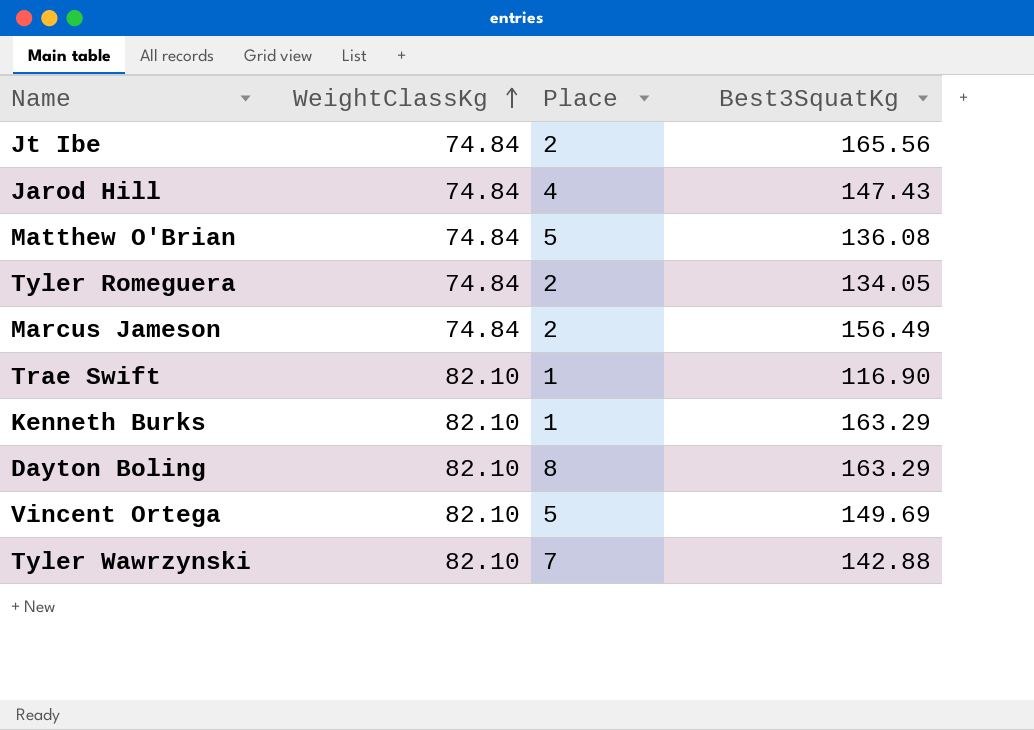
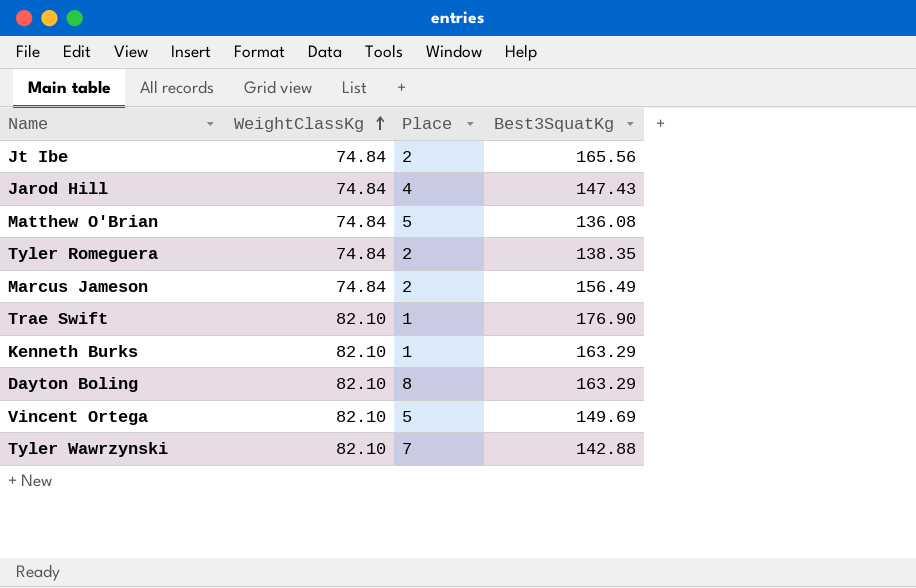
Tyler Romeguera | Best3SquatKg: 134.05 -> 138.35
Trae Swift | Best3SquatKg: 116.90 -> 176.90

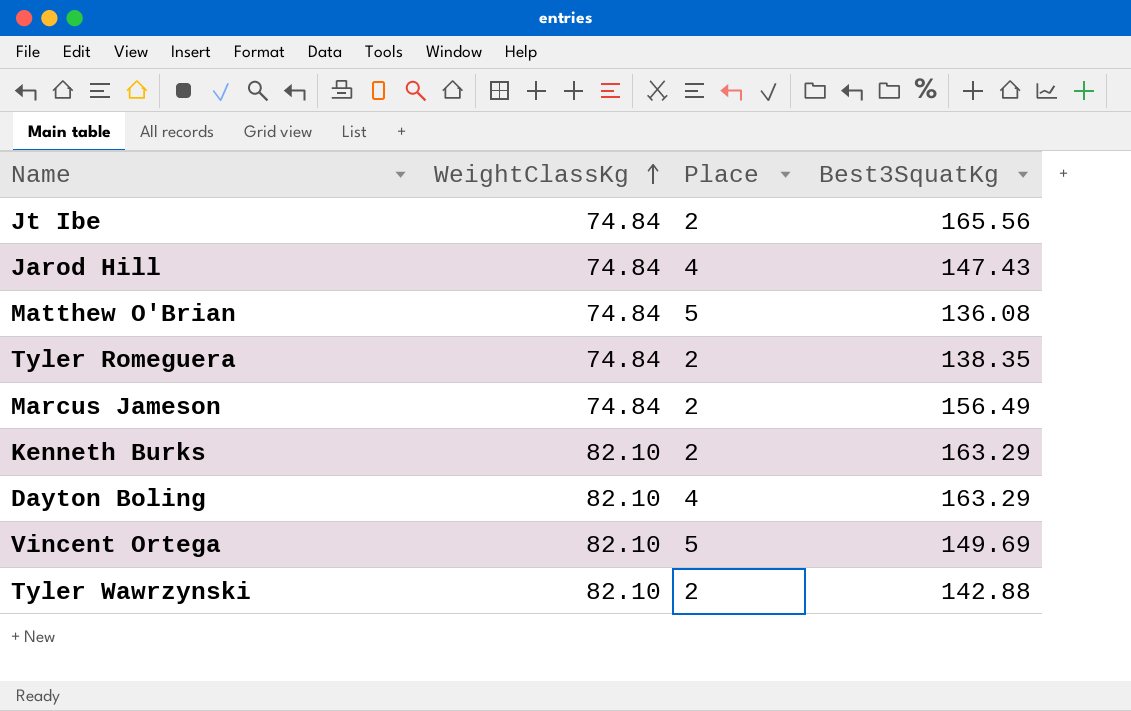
row Trae Swift: 82.10 | 1 | 176.90 -> none
Kenneth Burks | Place: 1 -> 2
Dayton Boling | Place: 8 -> 4
Tyler Wawrzynski | Place: 7 -> 2

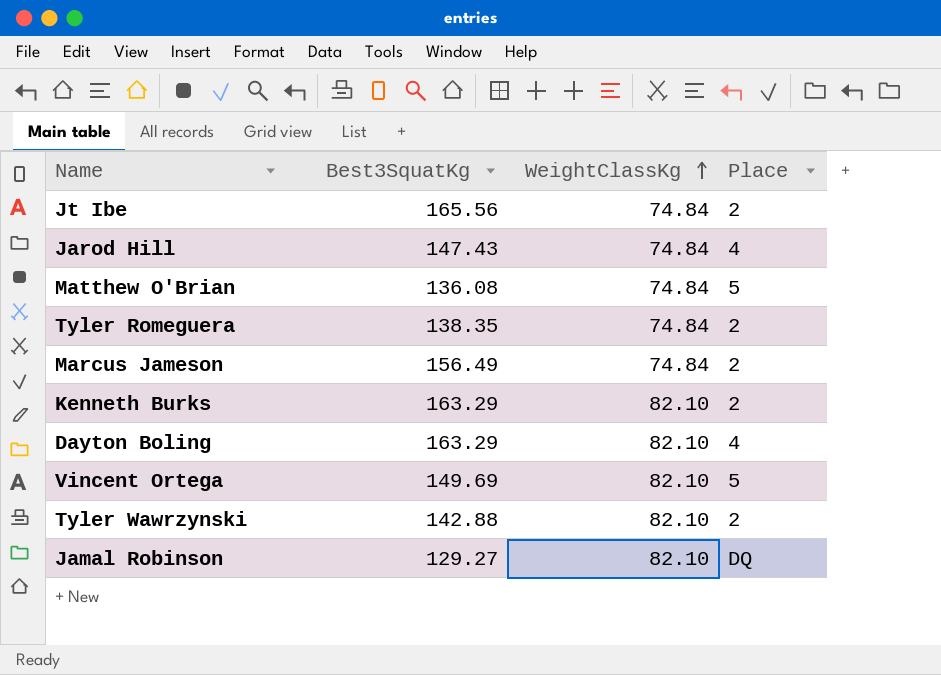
column Best3SquatKg | position: 4 -> 2
row Jamal Robinson: none -> 129.27 | 82.10 | DQ

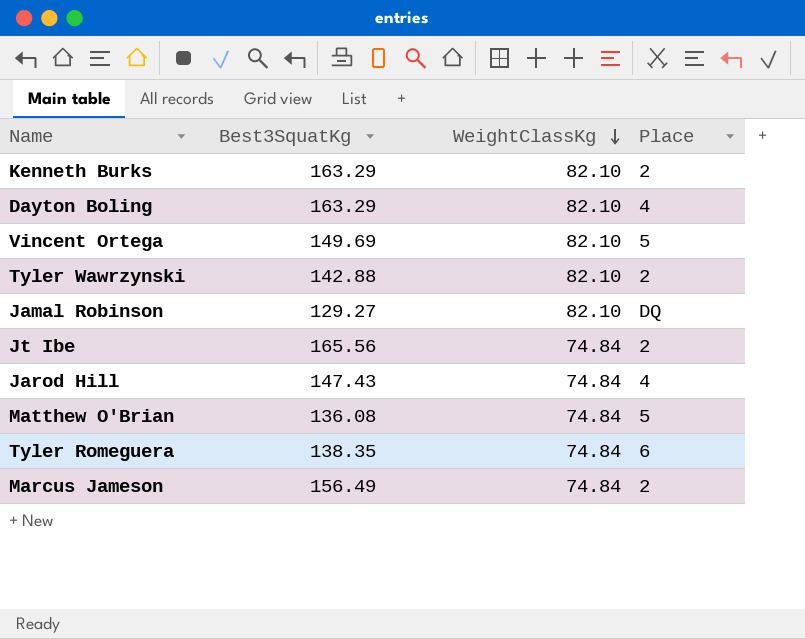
row order: WeightClassKg ascending -> WeightClassKg descending
Tyler Romeguera | Place: 2 -> 6

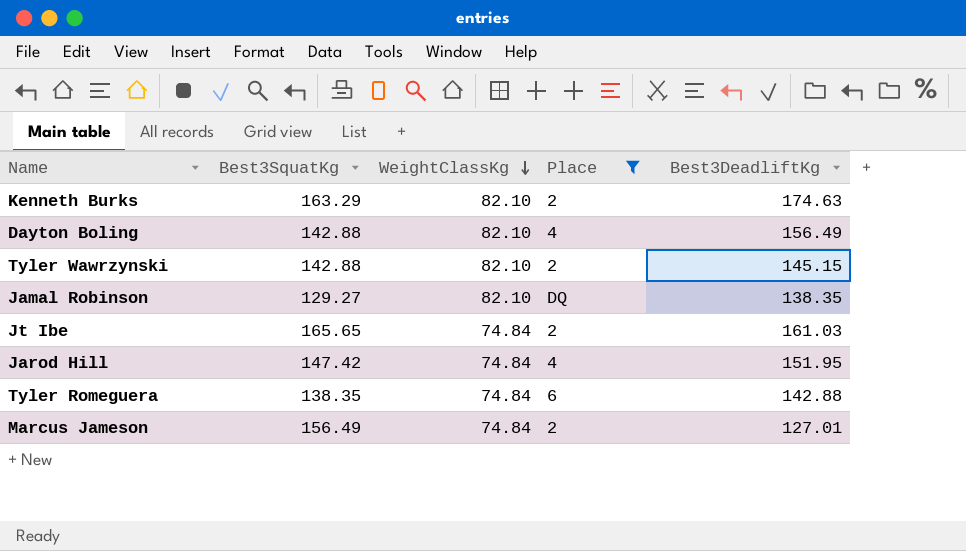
filter: none -> Place != 5
column Best3DeadliftKg | position: none -> 5
Dayton Boling | Best3SquatKg: 163.29 -> 142.88
Jt Ibe | Best3SquatKg: 165.56 -> 165.65
Jarod Hill | Best3SquatKg: 147.43 -> 147.42

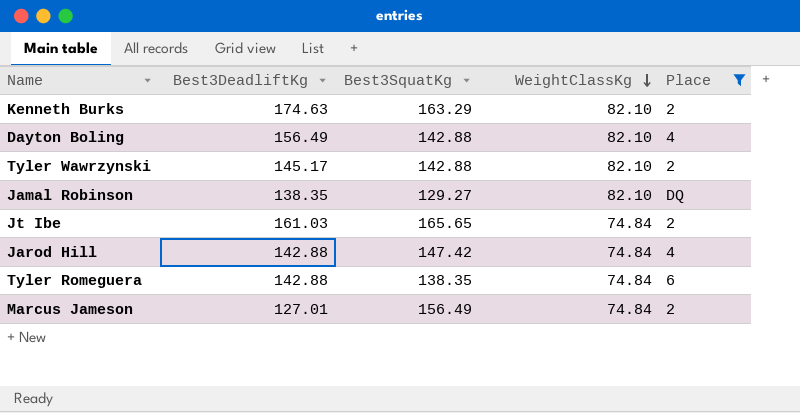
column Best3DeadliftKg | position: 5 -> 2
Tyler Wawrzynski | Best3DeadliftKg: 145.15 -> 145.17
Jarod Hill | Best3DeadliftKg: 151.95 -> 142.88

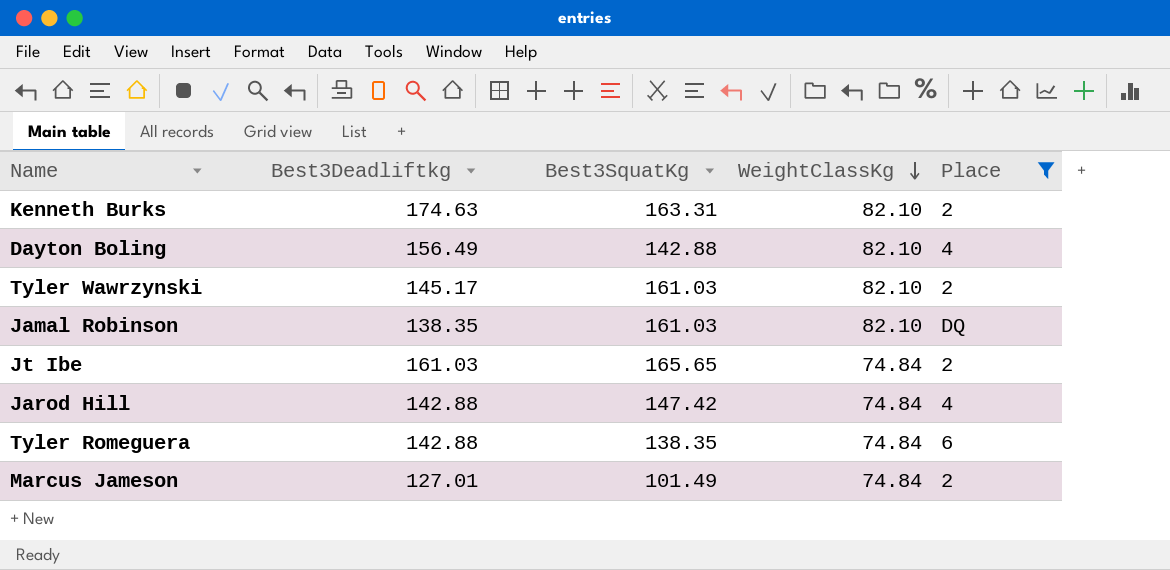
column name: Best3DeadliftKg -> Best3Deadliftkg
Kenneth Burks | Best3SquatKg: 163.29 -> 163.31
Tyler Wawrzynski | Best3SquatKg: 142.88 -> 161.03
Jamal Robinson | Best3SquatKg: 129.27 -> 161.03
Marcus Jameson | Best3SquatKg: 156.49 -> 101.49

